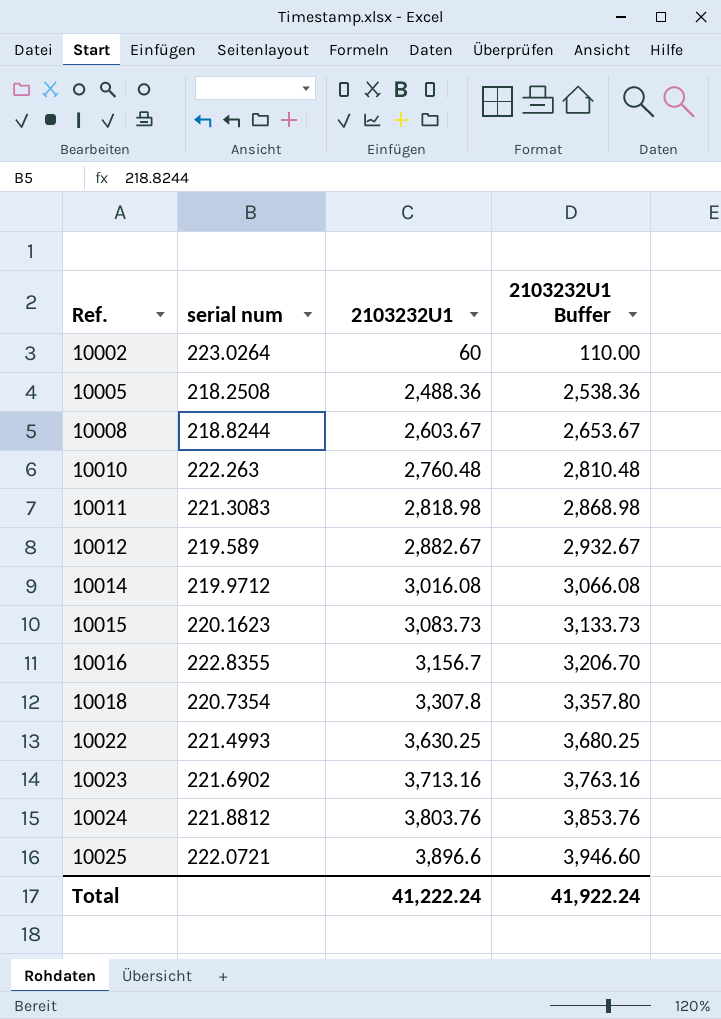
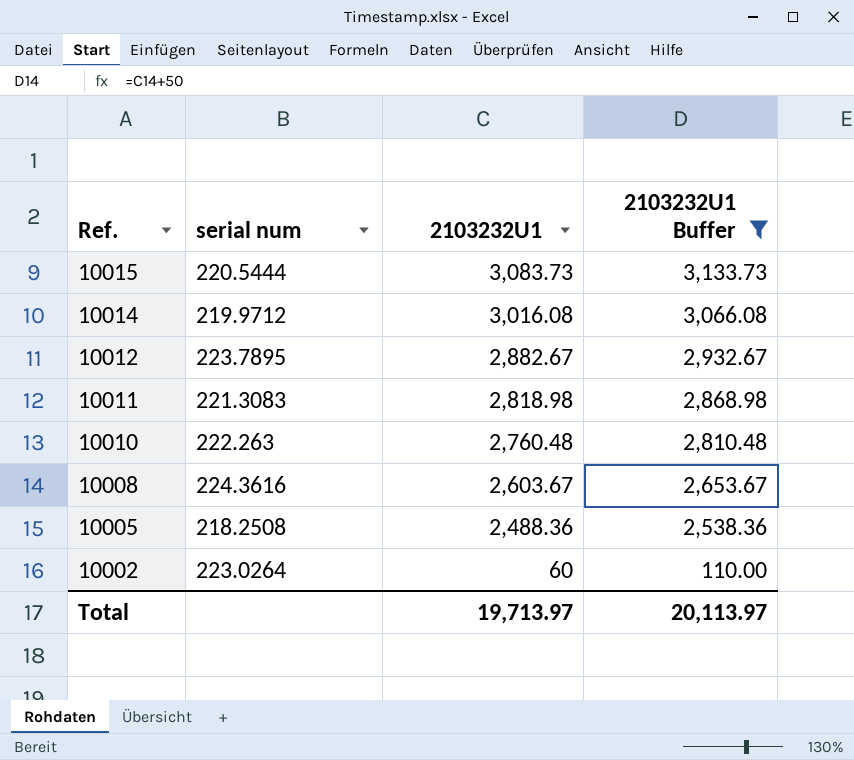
filter: none -> 2103232U1 Buffer <= 3,133.73
row order: Ref. ascending -> Ref. descending
10015 | serial num: 220.1623 -> 220.5444
10012 | serial num: 219.589 -> 223.7895
10008 | serial num: 218.8244 -> 224.3616
Total | 2103232U1: 41,222.24 -> 19,713.97
Total | 2103232U1 Buffer: 41,922.24 -> 20,113.97

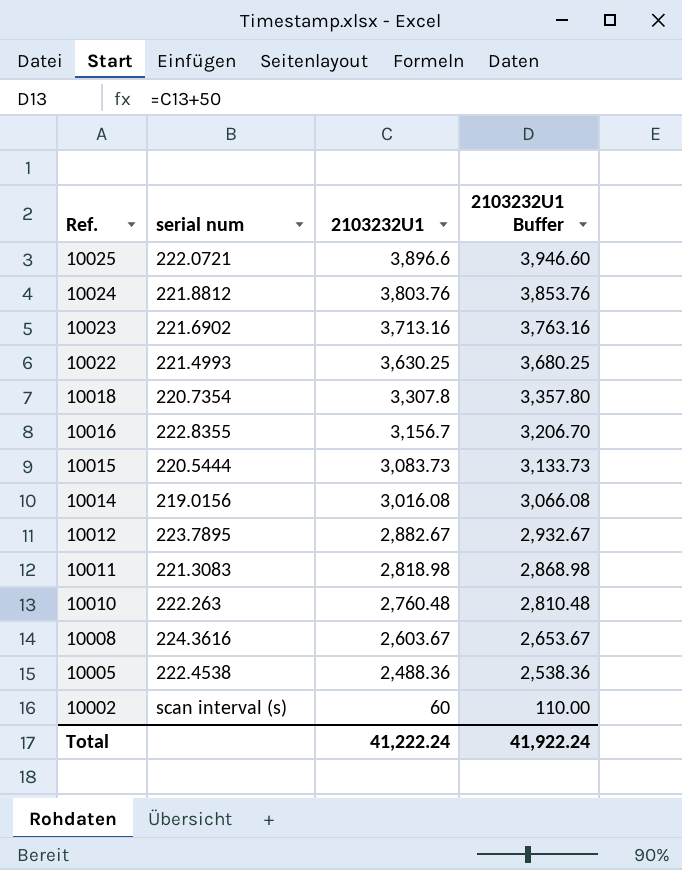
filter: 2103232U1 Buffer <= 3,133.73 -> none
10014 | serial num: 219.9712 -> 219.0156
10005 | serial num: 218.2508 -> 222.4538
10002 | serial num: 223.0264 -> scan interval (s)
Total | 2103232U1: 19,713.97 -> 41,222.24
Total | 2103232U1 Buffer: 20,113.97 -> 41,922.24

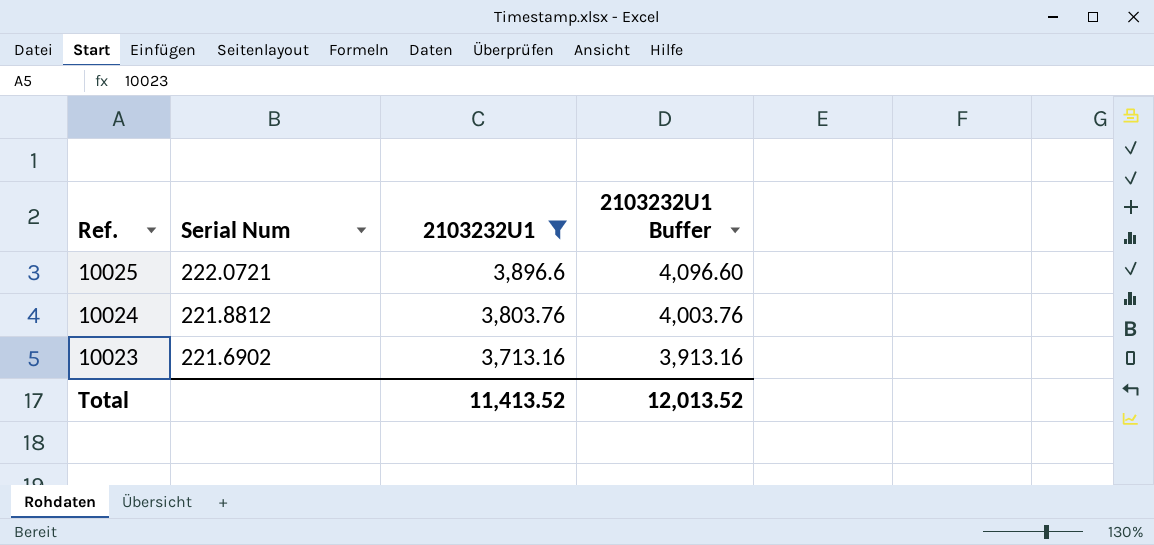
filter: none -> 2103232U1 >= 3,713.16
column name: serial num -> Serial Num
column 2103232U1 Buffer | formula: [2103232U1] + 50 -> [2103232U1] + 200
Total | 2103232U1: 41,222.24 -> 11,413.52
Total | 2103232U1 Buffer: 41,922.24 -> 12,013.52

